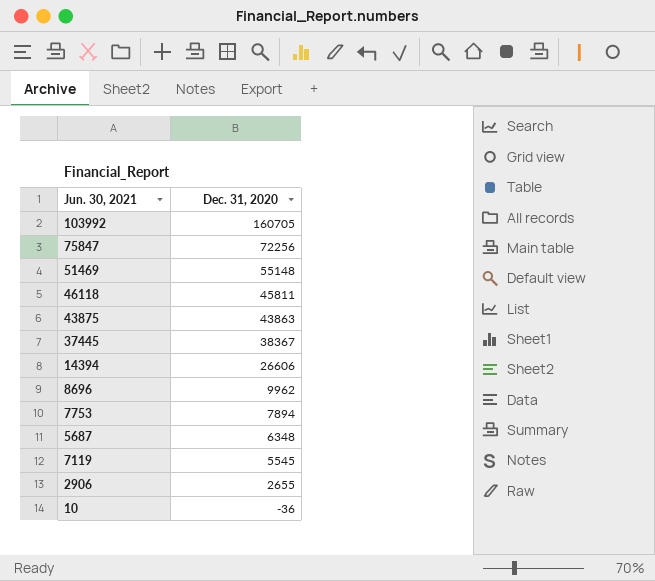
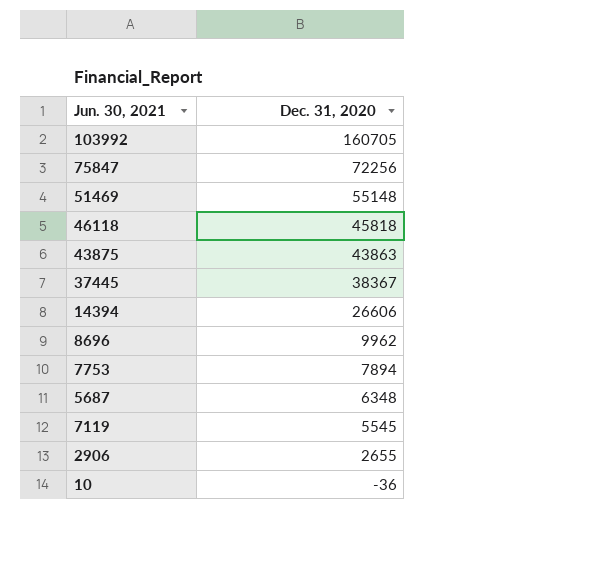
46118 | Dec. 31, 2020: 45811 -> 45818

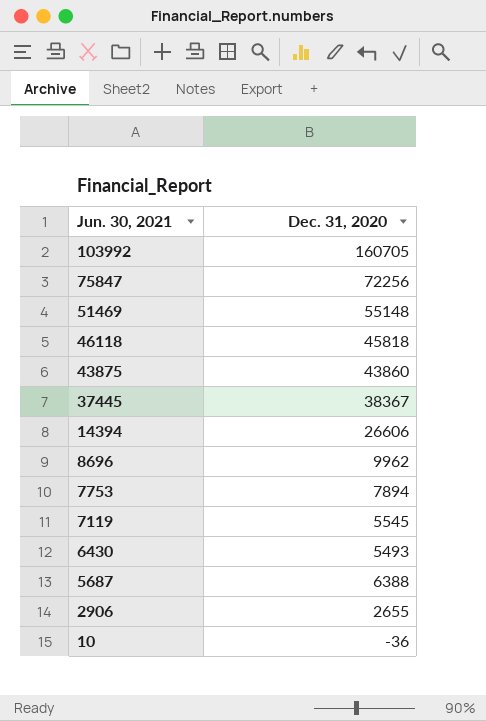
row order: Dec. 31, 2020 descending -> Jun. 30, 2021 descending
43875 | Dec. 31, 2020: 43863 -> 43860
row 6430: none -> 5493
5687 | Dec. 31, 2020: 6348 -> 6388

